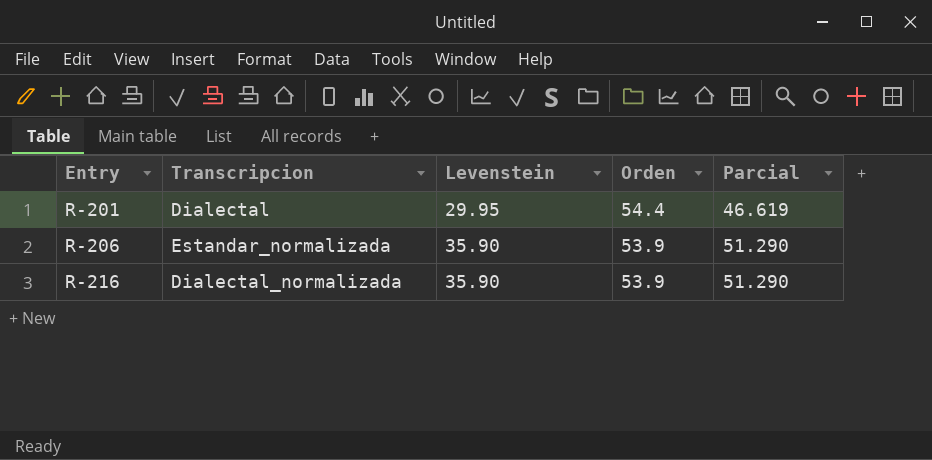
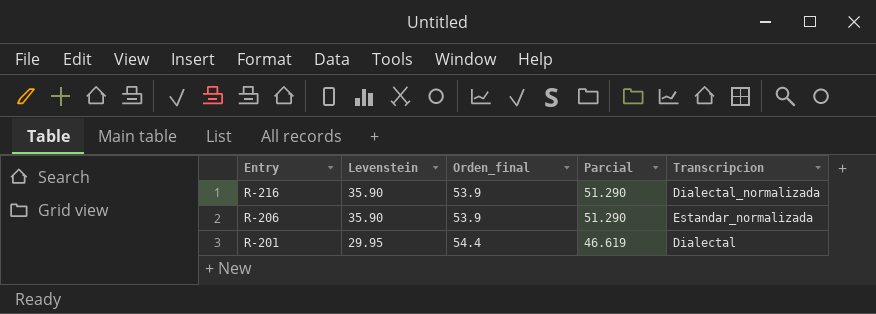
row order: Entry ascending -> Entry descending
column name: Orden -> Orden_final
column Transcripcion | position: 2 -> 5

